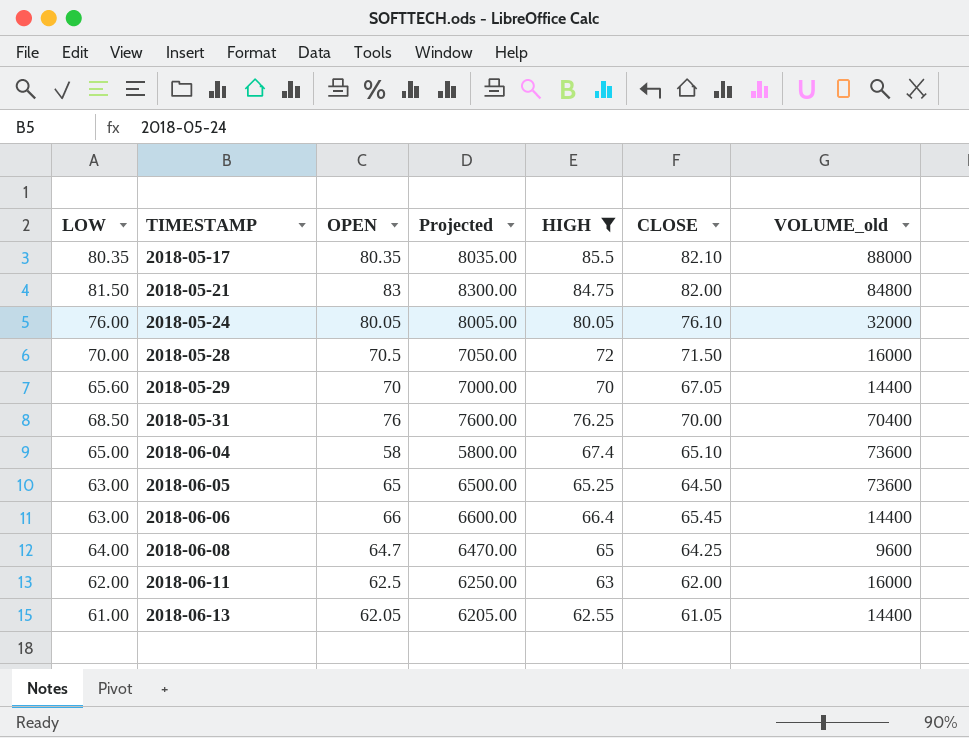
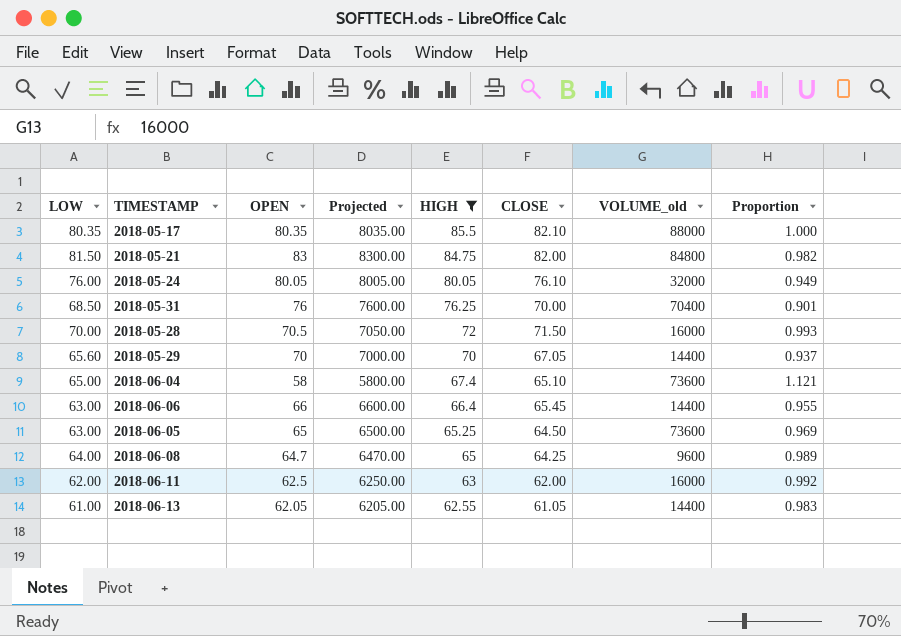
row order: TIMESTAMP ascending -> HIGH descending
column Proportion | formula: none -> [LOW] / [OPEN]

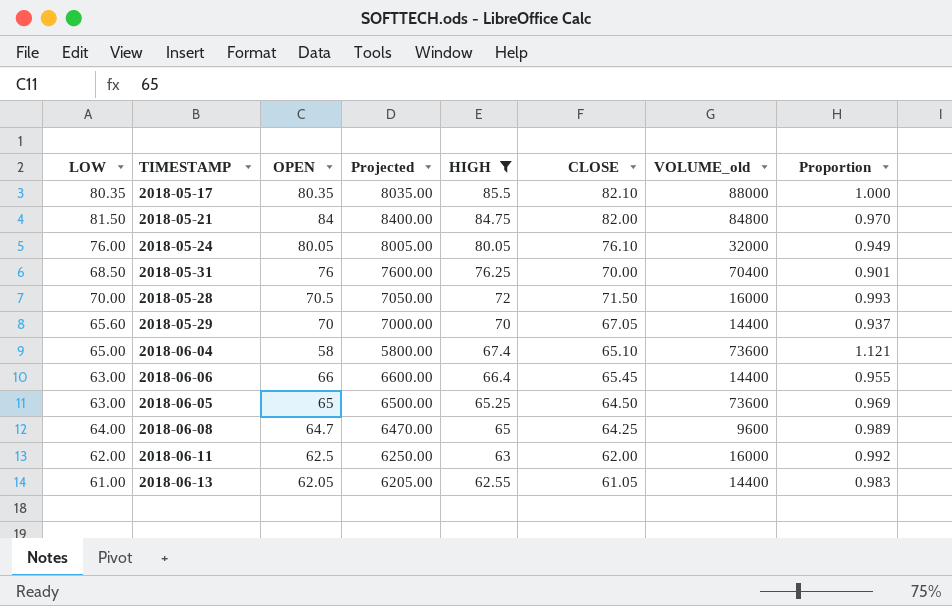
2018-05-21 | OPEN: 83 -> 84
2018-05-21 | Projected: 8300.00 -> 8400.00
2018-05-21 | Proportion: 0.982 -> 0.970

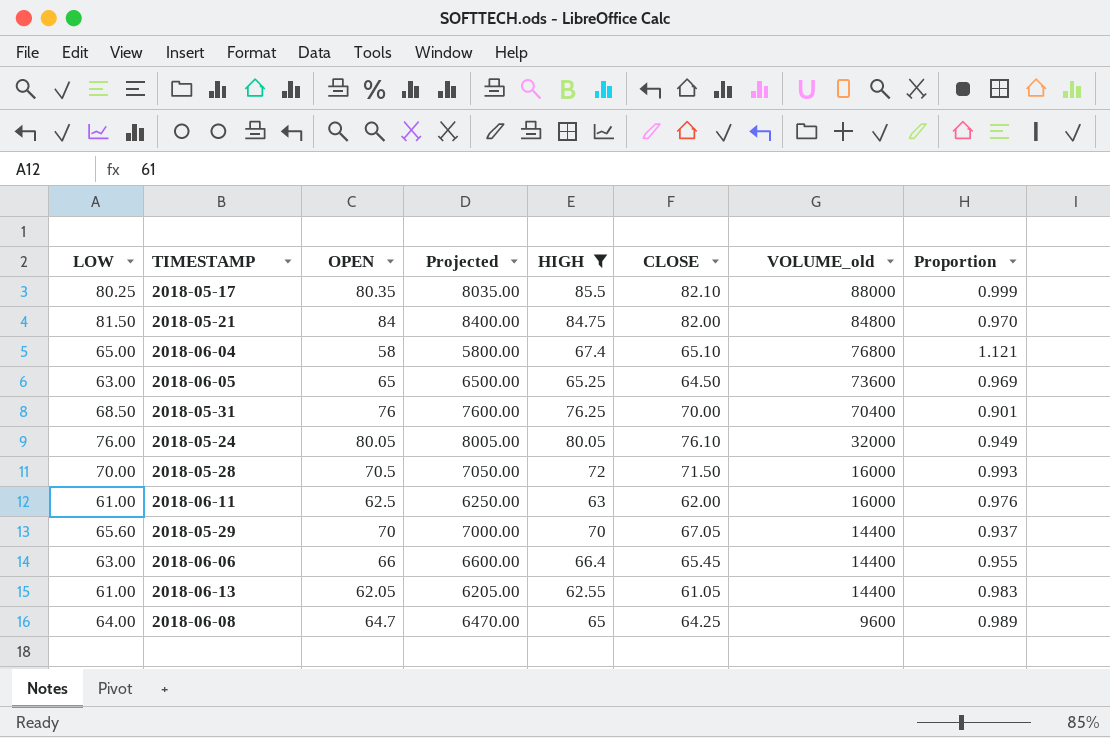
row order: HIGH descending -> VOLUME_old descending
2018-05-17 | LOW: 80.35 -> 80.25
2018-05-17 | Proportion: 1.000 -> 0.999
2018-06-04 | VOLUME_old: 73600 -> 76800
2018-06-11 | LOW: 62.00 -> 61.00
2018-06-11 | Proportion: 0.992 -> 0.976

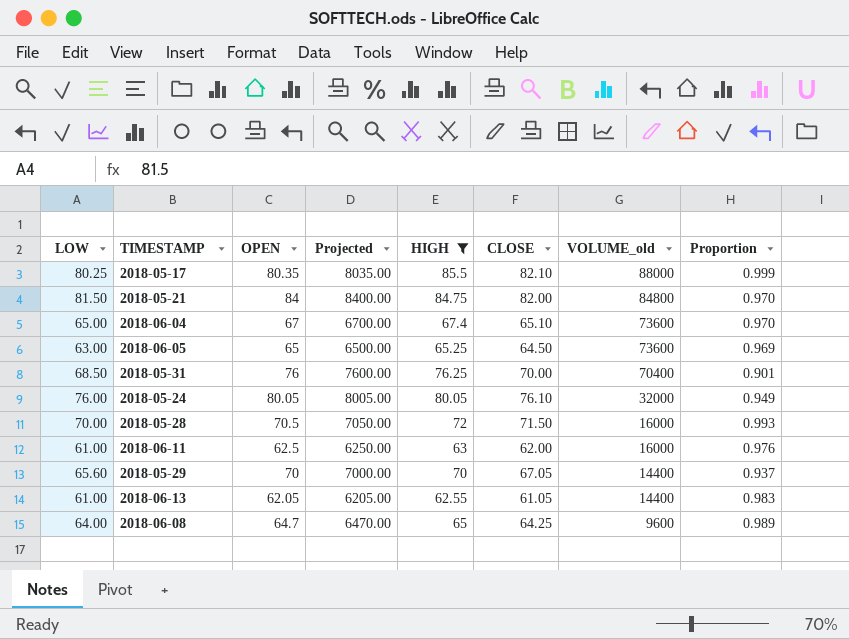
row 2018-06-06: 63.00 | 66 | 6600.00 | 66.4 | 65.45 | 14400 | 0.955 -> none
2018-06-04 | OPEN: 58 -> 67
2018-06-04 | Projected: 5800.00 -> 6700.00
2018-06-04 | VOLUME_old: 76800 -> 73600
2018-06-04 | Proportion: 1.121 -> 0.970

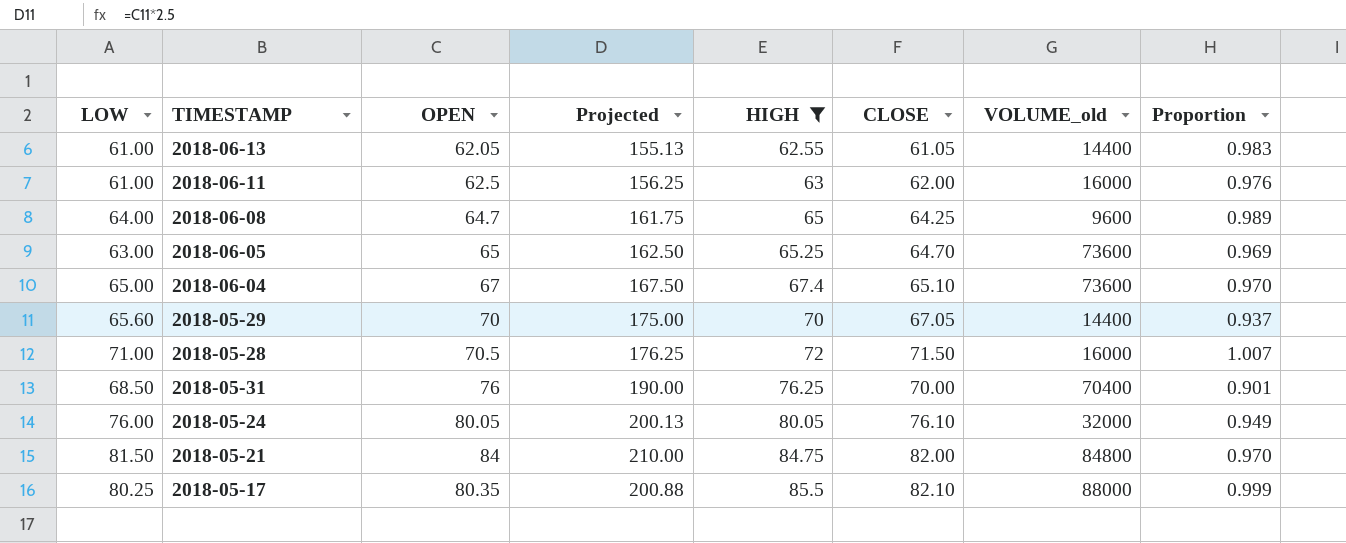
row order: VOLUME_old descending -> HIGH ascending
column Projected | formula: [OPEN] * 100 -> [OPEN] * 2.5
2018-06-05 | CLOSE: 64.50 -> 64.70
2018-05-28 | LOW: 70.00 -> 71.00
2018-05-28 | Proportion: 0.993 -> 1.007

